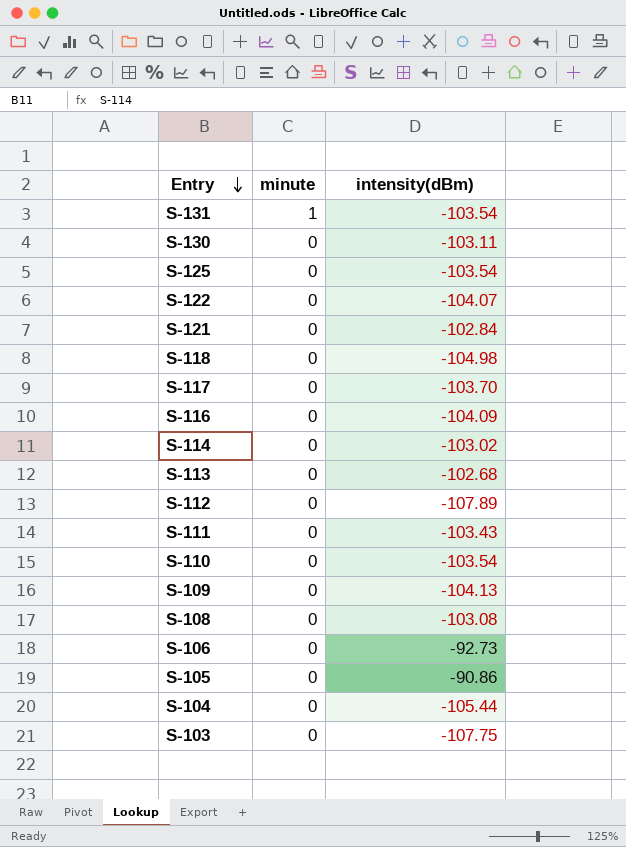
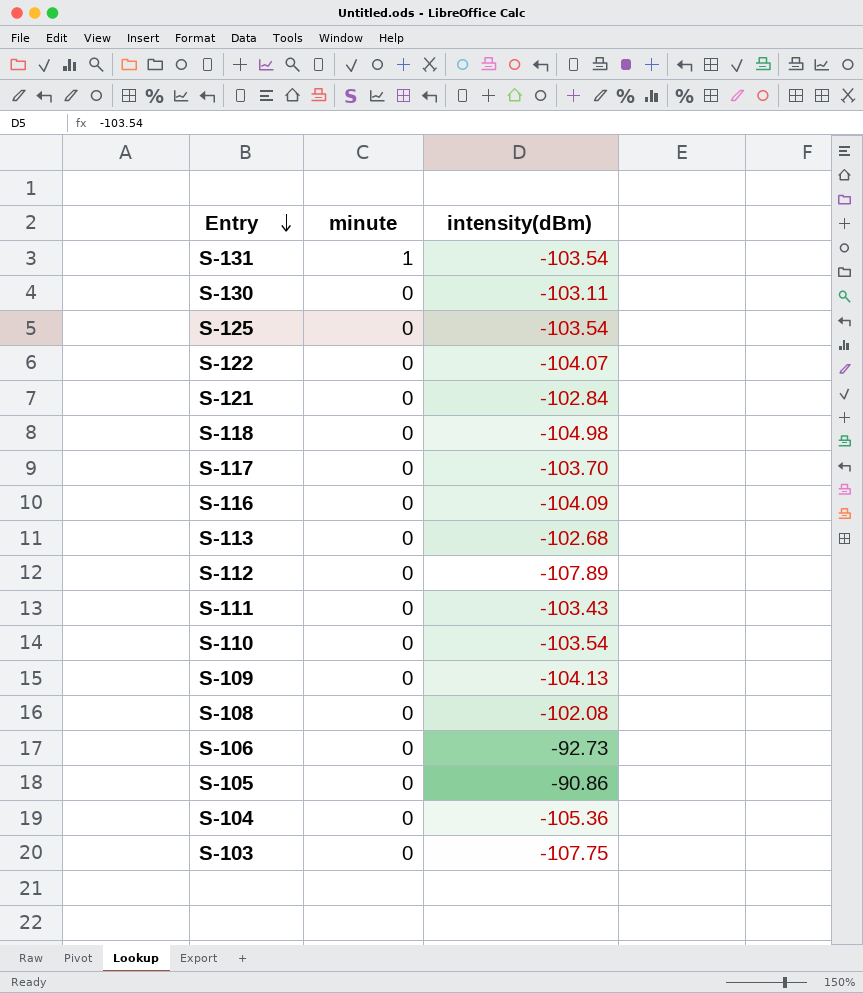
row S-114: 0 | -103.02 -> none
S-108 | intensity(dBm): -103.08 -> -102.08
S-104 | intensity(dBm): -105.44 -> -105.36

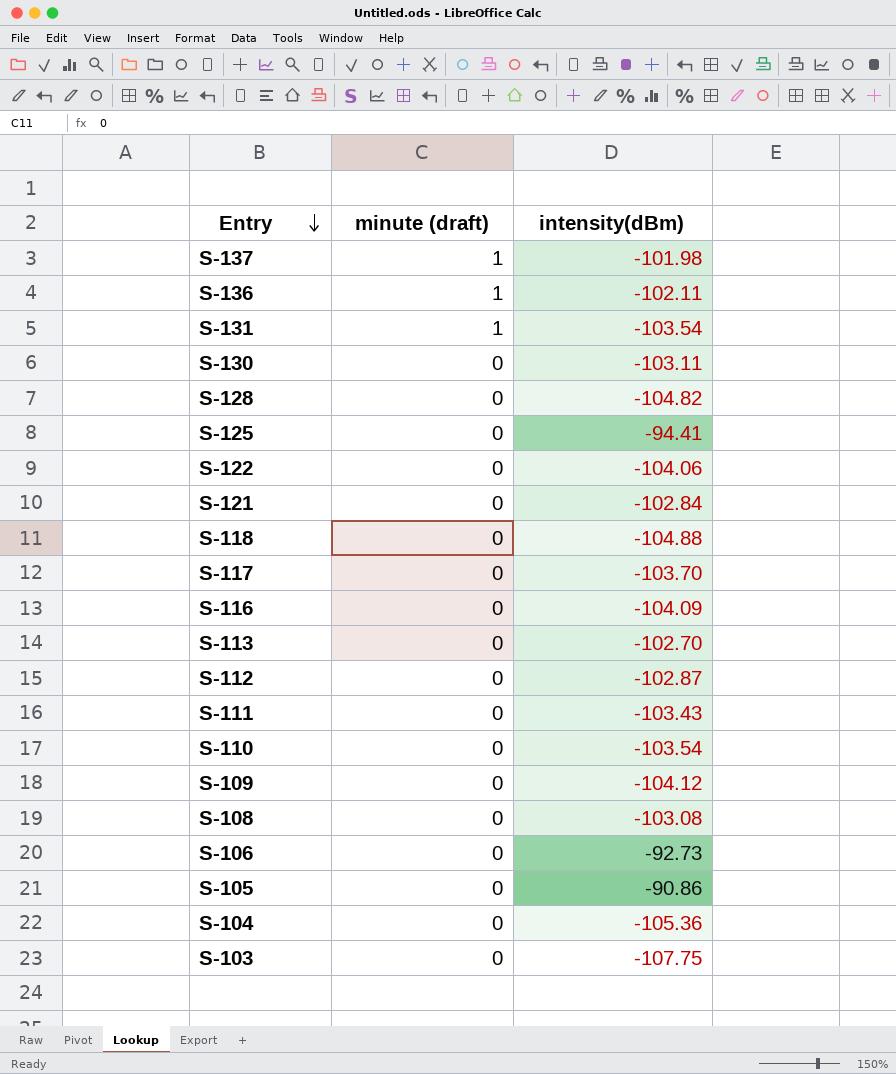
column name: minute -> minute (draft)
row S-137: none -> 1 | -101.98
row S-136: none -> 1 | -102.11
row S-128: none -> 0 | -104.82
S-125 | intensity(dBm): -103.54 -> -94.41
S-122 | intensity(dBm): -104.07 -> -104.06
S-118 | intensity(dBm): -104.98 -> -104.88
S-113 | intensity(dBm): -102.68 -> -102.70
S-112 | intensity(dBm): -107.89 -> -102.87
S-109 | intensity(dBm): -104.13 -> -104.12
S-108 | intensity(dBm): -102.08 -> -103.08

